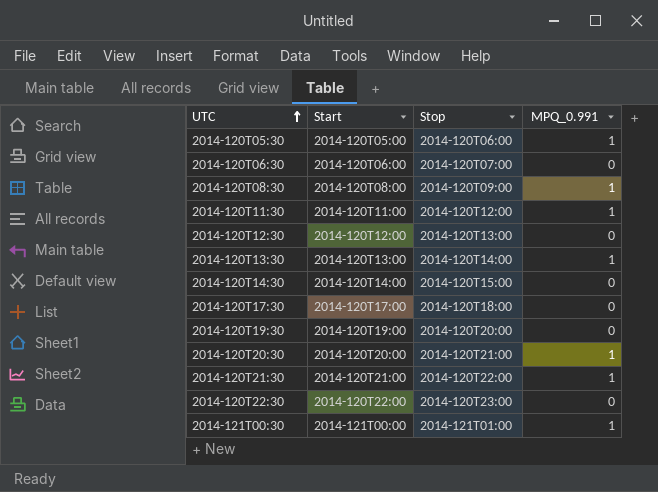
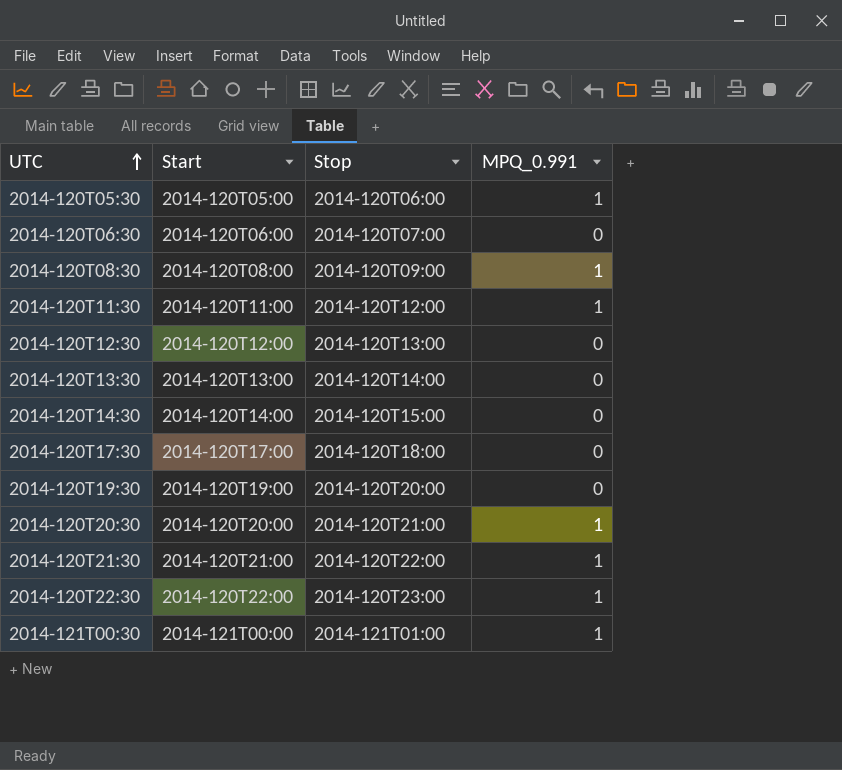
2014-120T13:30 | MPQ_0.991: 1 -> 0
2014-120T22:30 | MPQ_0.991: 0 -> 1

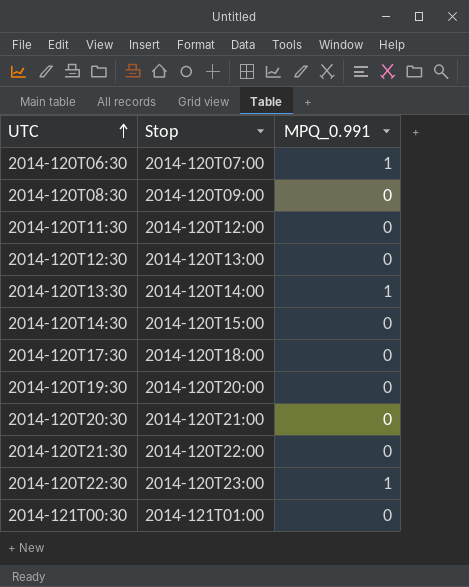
column Start | position: 2 -> none
row 2014-120T05:30: 2014-120T05:00 | 2014-120T06:00 | 1 -> none
2014-120T06:30 | MPQ_0.991: 0 -> 1
2014-120T08:30 | MPQ_0.991: 1 -> 0
2014-120T11:30 | MPQ_0.991: 1 -> 0
2014-120T13:30 | MPQ_0.991: 0 -> 1
2014-120T20:30 | MPQ_0.991: 1 -> 0
2014-120T21:30 | MPQ_0.991: 1 -> 0
2014-121T00:30 | MPQ_0.991: 1 -> 0

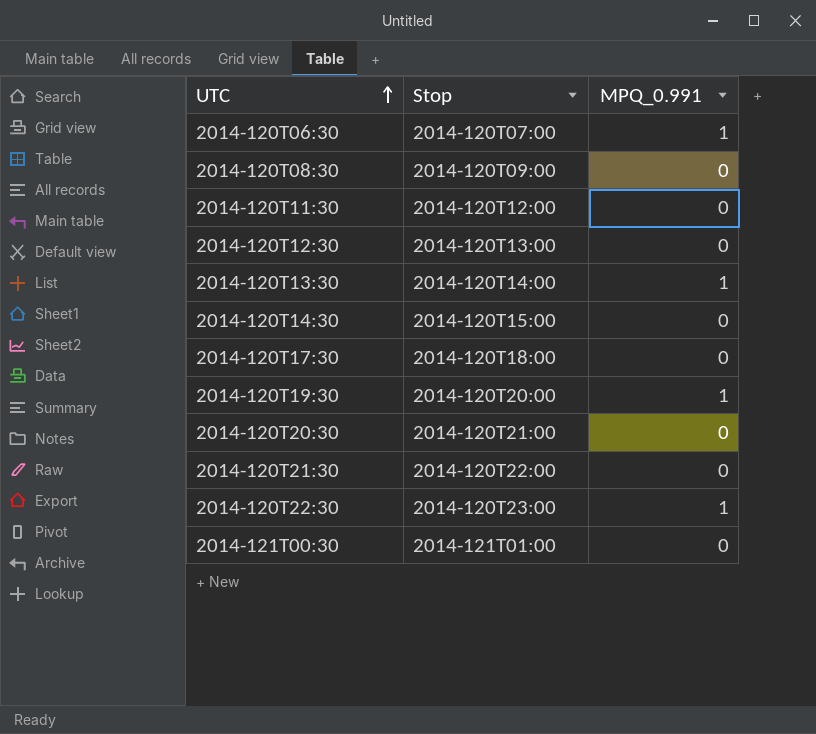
2014-120T19:30 | MPQ_0.991: 0 -> 1

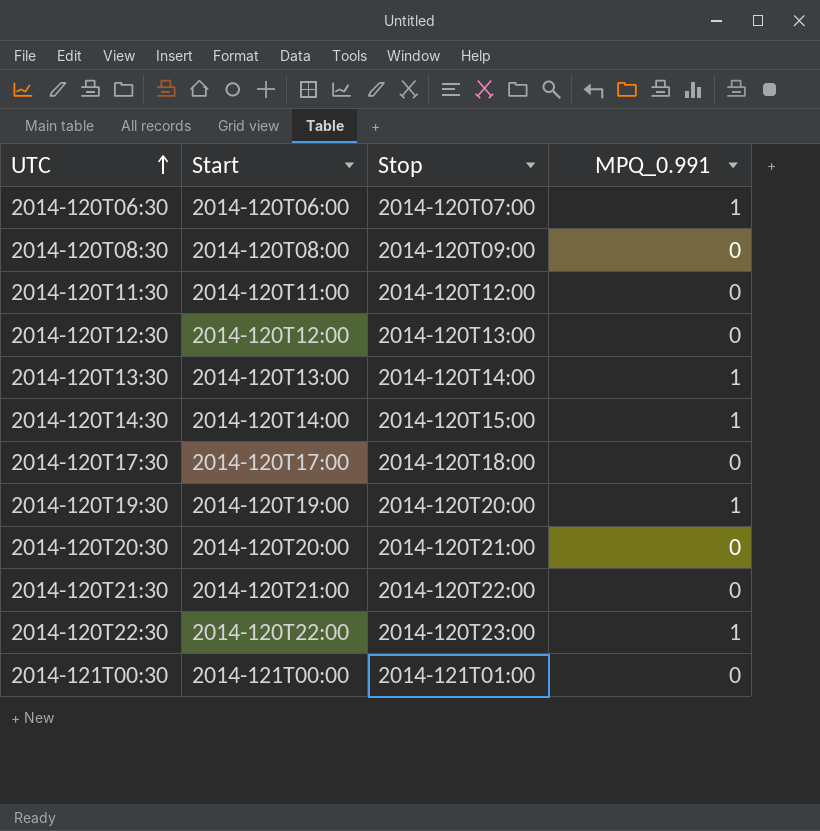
column Start | position: none -> 2
2014-120T14:30 | MPQ_0.991: 0 -> 1

